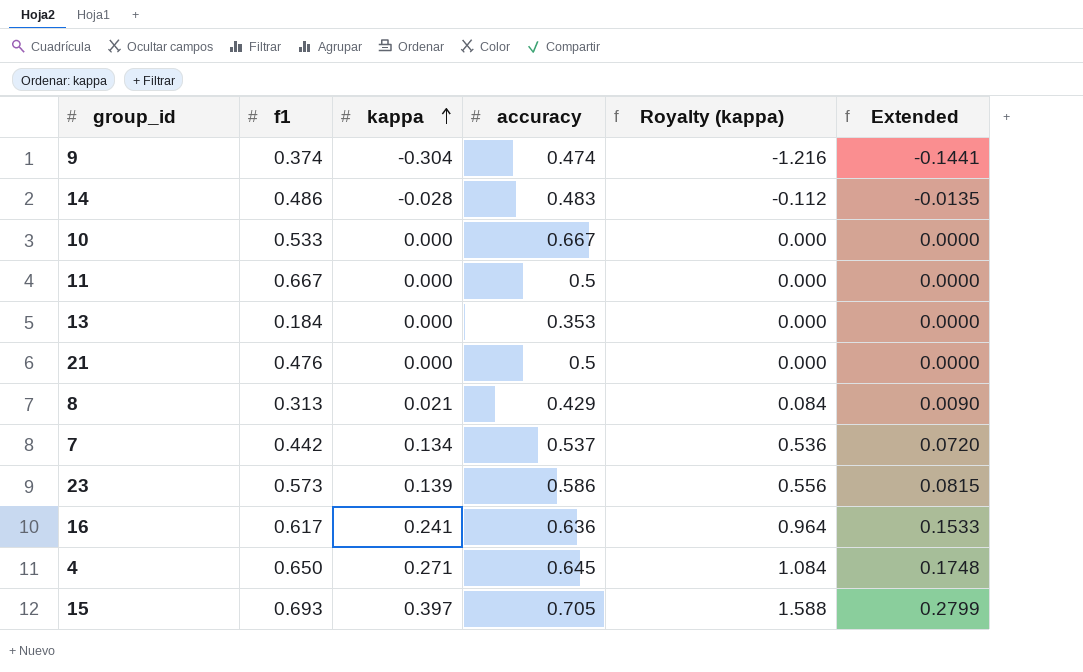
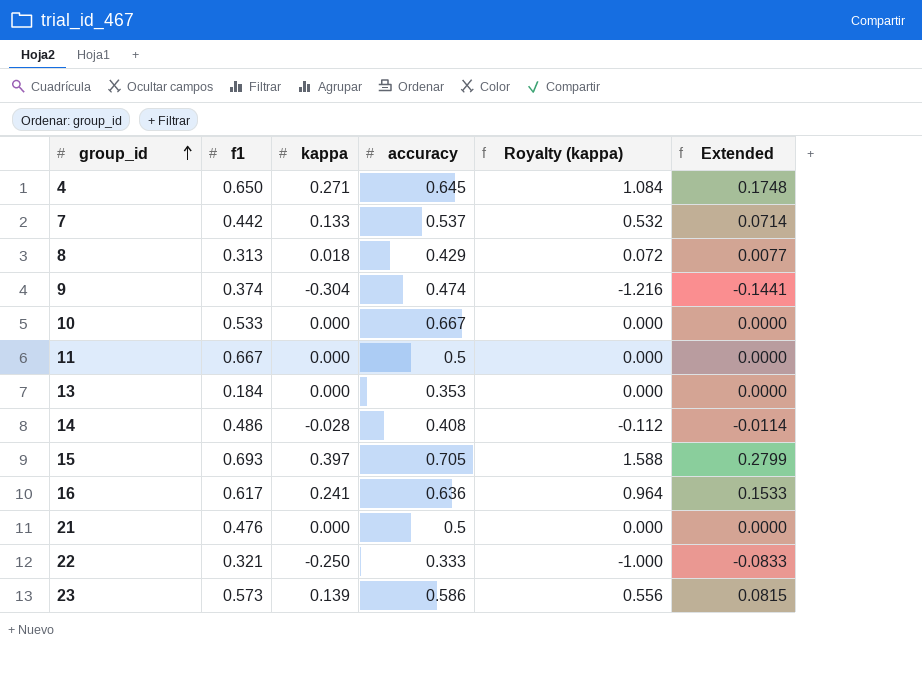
row order: kappa ascending -> group_id ascending
7 | kappa: 0.134 -> 0.133
7 | Royalty (kappa): 0.536 -> 0.532
7 | Extended: 0.0720 -> 0.0714
8 | kappa: 0.021 -> 0.018
8 | Royalty (kappa): 0.084 -> 0.072
8 | Extended: 0.0090 -> 0.0077
14 | accuracy: 0.483 -> 0.408
14 | Extended: -0.0135 -> -0.0114
row 22: none -> 0.321 | -0.250 | 0.333 | -1.000 | -0.0833

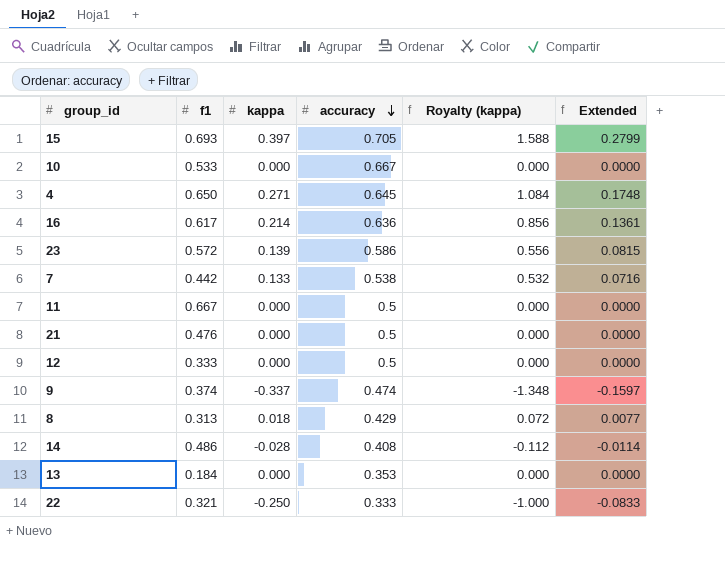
row order: group_id ascending -> accuracy descending
16 | kappa: 0.241 -> 0.214
16 | Royalty (kappa): 0.964 -> 0.856
16 | Extended: 0.1533 -> 0.1361
23 | f1: 0.573 -> 0.572
7 | accuracy: 0.537 -> 0.538
7 | Extended: 0.0714 -> 0.0716
row 12: none -> 0.333 | 0.000 | 0.5 | 0.000 | 0.0000
9 | kappa: -0.304 -> -0.337
9 | Royalty (kappa): -1.216 -> -1.348
9 | Extended: -0.1441 -> -0.1597

